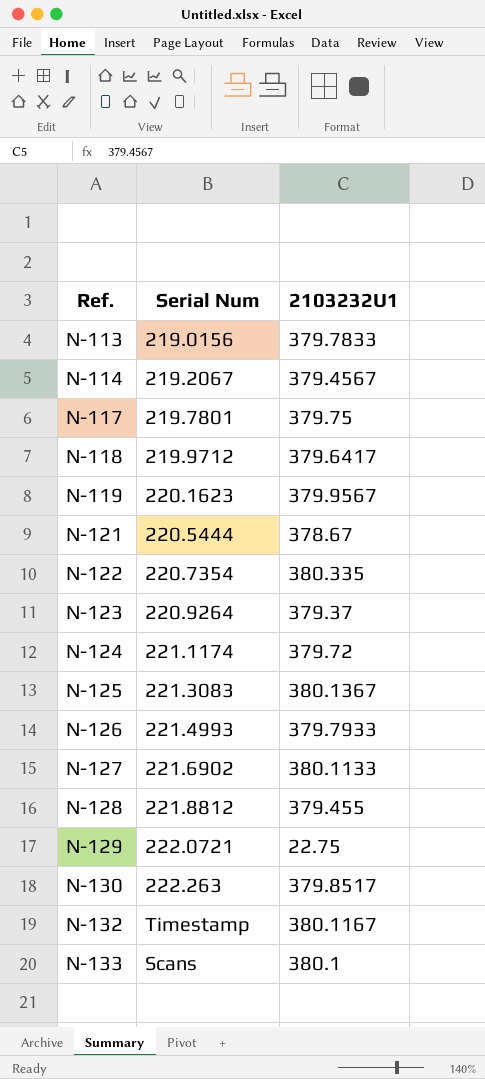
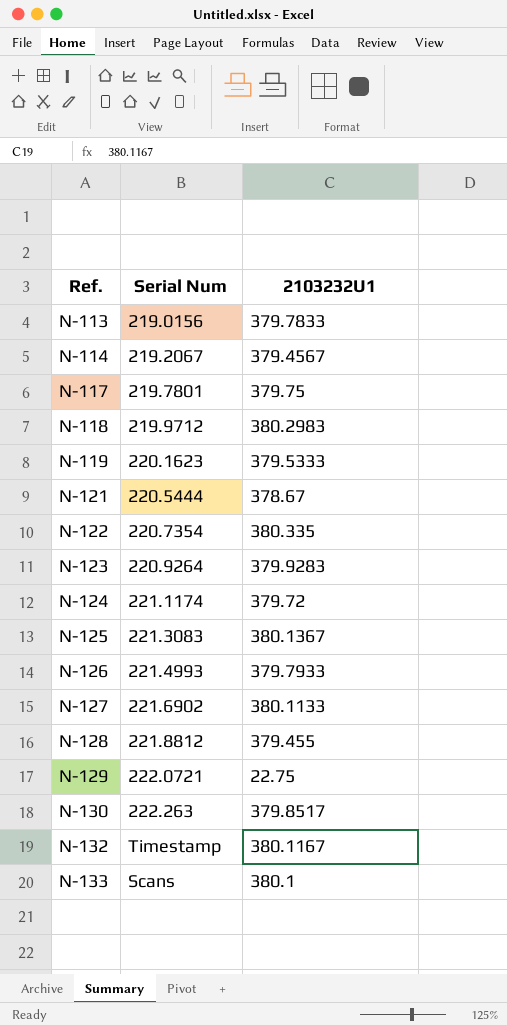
N-118 | 2103232U1: 379.6417 -> 380.2983
N-119 | 2103232U1: 379.9567 -> 379.5333
N-123 | 2103232U1: 379.37 -> 379.9283

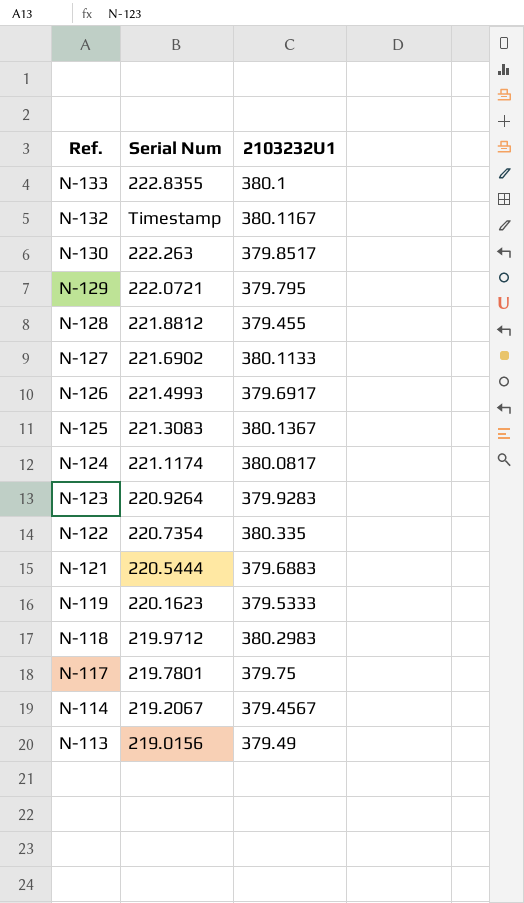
row order: Ref. ascending -> Ref. descending
N-133 | Serial Num: Scans -> 222.8355
N-129 | 2103232U1: 22.75 -> 379.795
N-126 | 2103232U1: 379.7933 -> 379.6917
N-124 | 2103232U1: 379.72 -> 380.0817
N-121 | 2103232U1: 378.67 -> 379.6883
N-113 | 2103232U1: 379.7833 -> 379.49

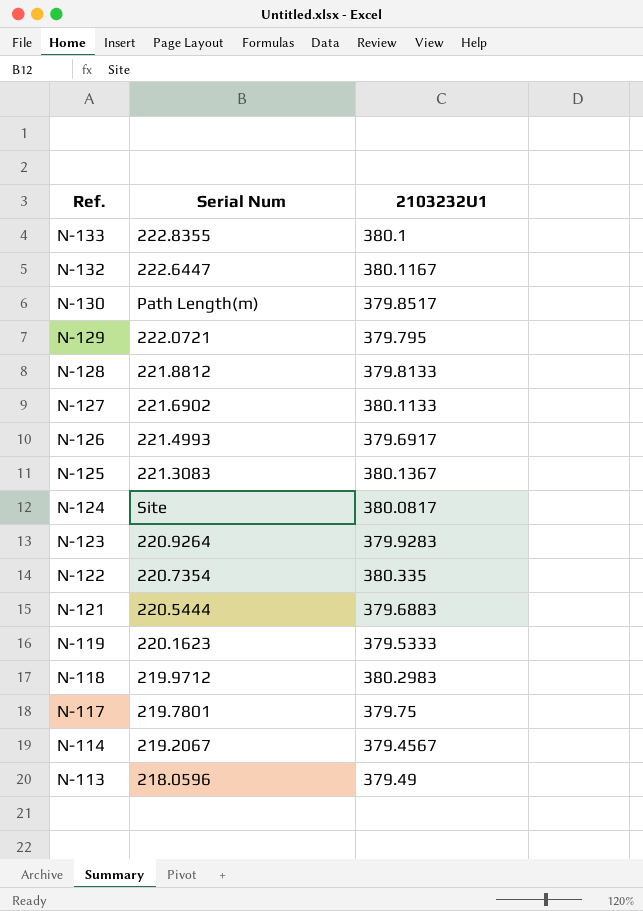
N-132 | Serial Num: Timestamp -> 222.6447
N-130 | Serial Num: 222.263 -> Path Length(m)
N-128 | 2103232U1: 379.455 -> 379.8133
N-124 | Serial Num: 221.1174 -> Site
N-113 | Serial Num: 219.0156 -> 218.0596

